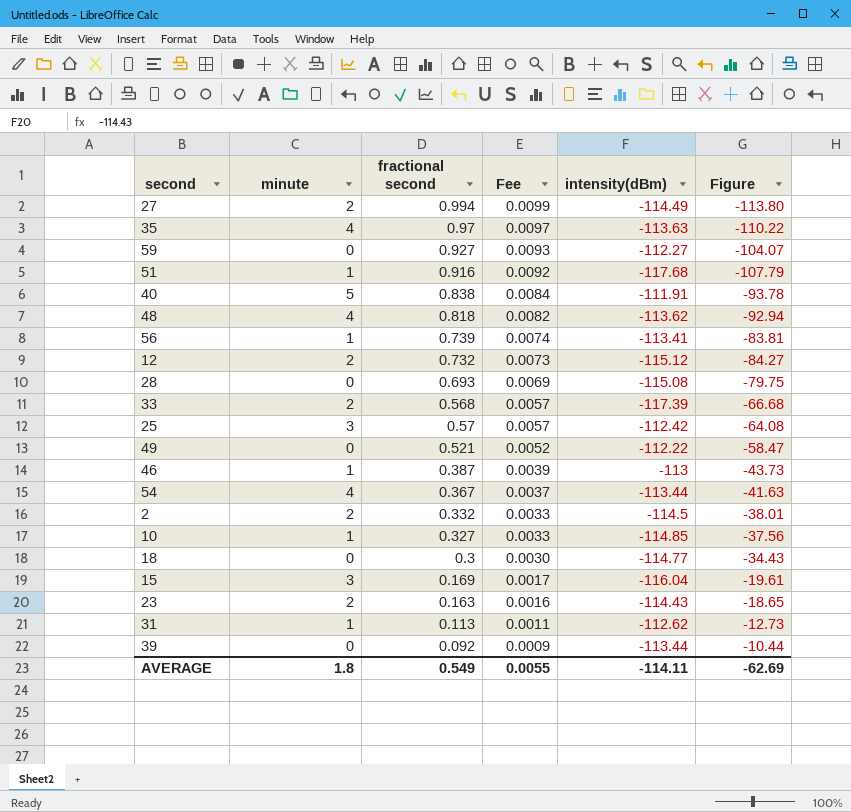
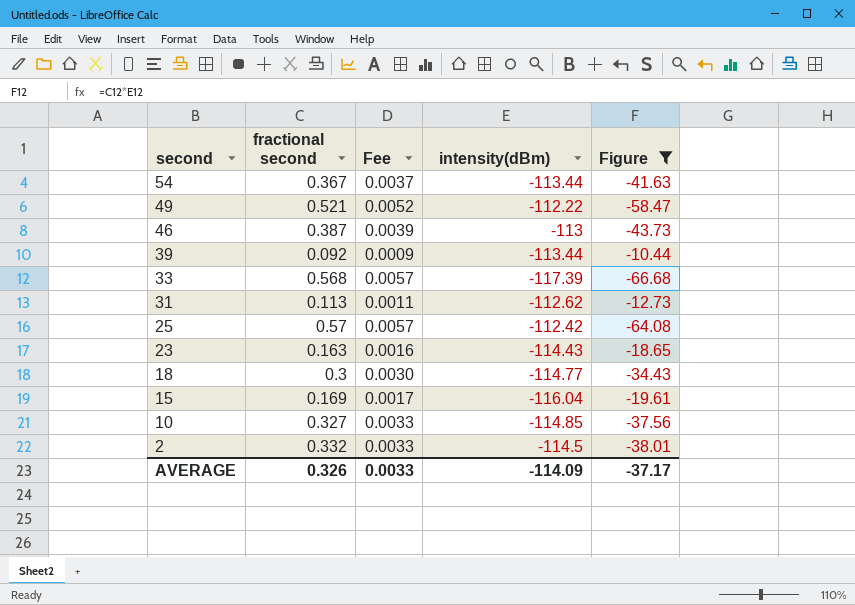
filter: none -> Figure >= -66.68
row order: Fee descending -> second descending
column minute | position: 2 -> none
AVERAGE | fractional second: 0.549 -> 0.326
AVERAGE | Fee: 0.0055 -> 0.0033
AVERAGE | intensity(dBm): -114.11 -> -114.09
AVERAGE | Figure: -62.69 -> -37.17

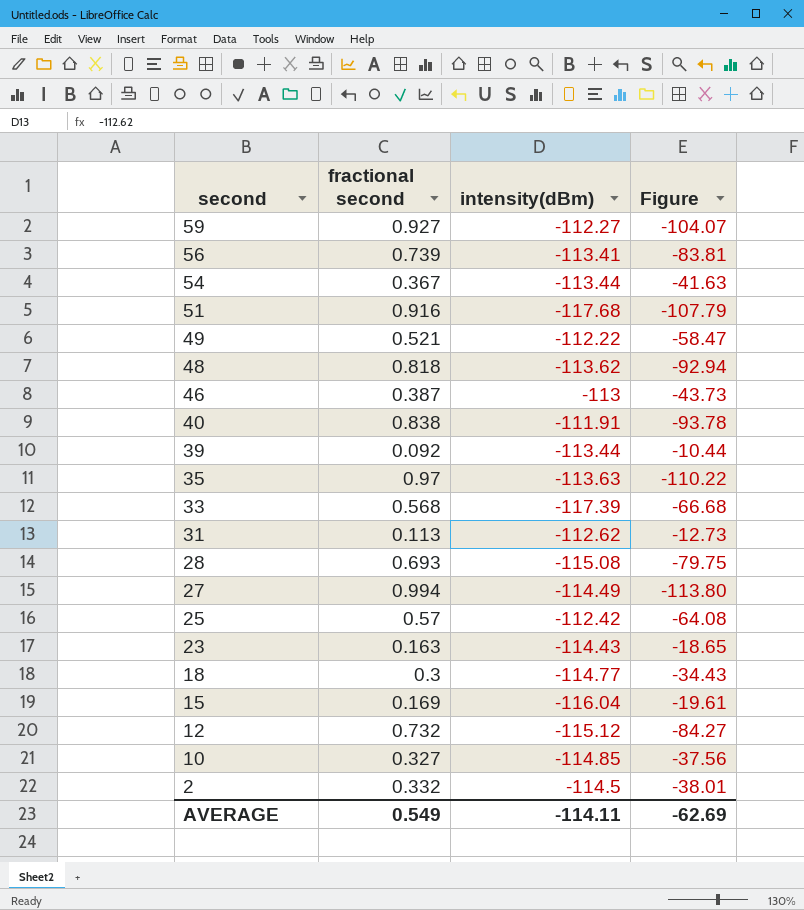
filter: Figure >= -66.68 -> none
column Fee | formula: [fractional second] * 0.01 -> none
AVERAGE | fractional second: 0.326 -> 0.549
AVERAGE | intensity(dBm): -114.09 -> -114.11
AVERAGE | Figure: -37.17 -> -62.69

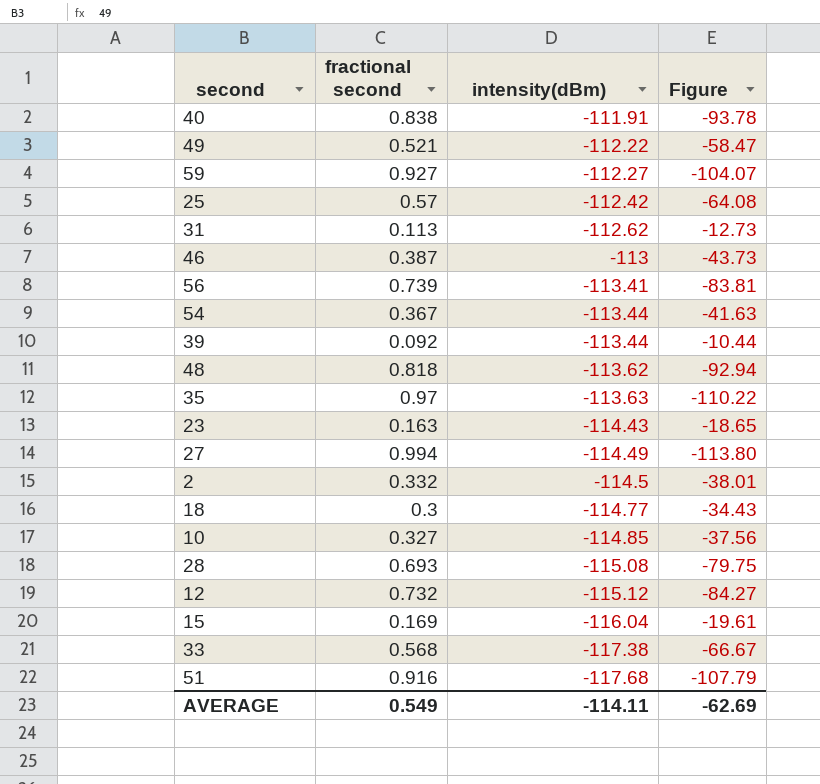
row order: second descending -> intensity(dBm) descending
33 | intensity(dBm): -117.39 -> -117.38
33 | Figure: -66.68 -> -66.67

